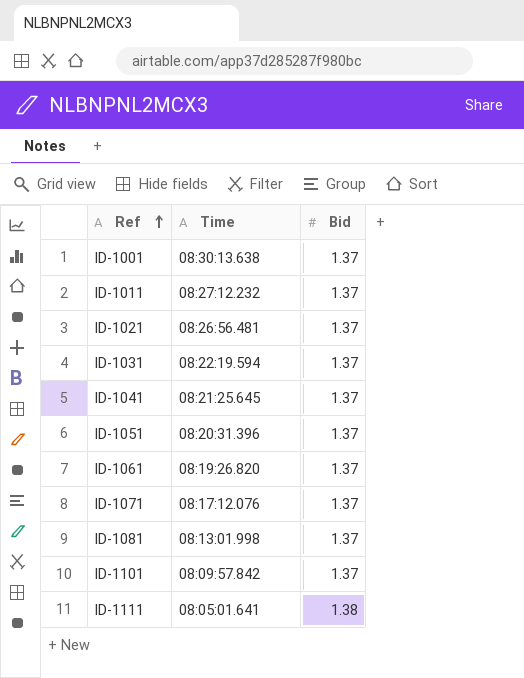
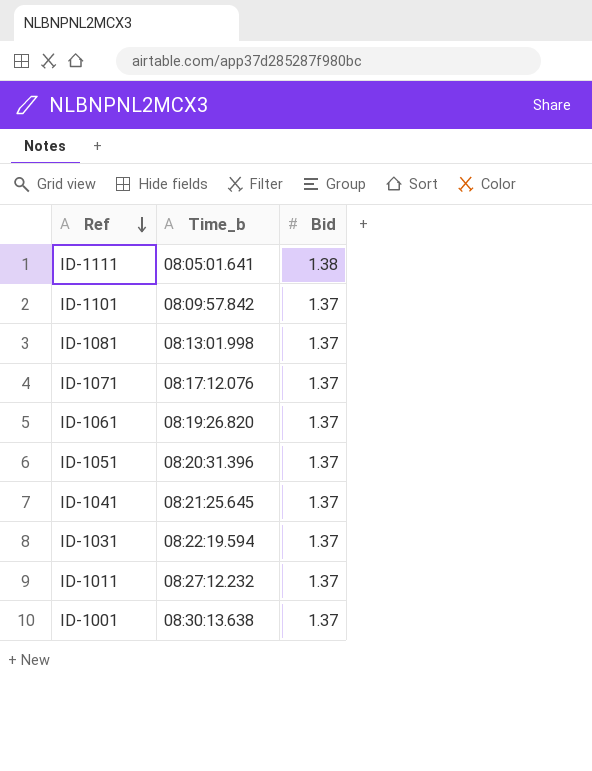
row order: Ref ascending -> Ref descending
column name: Time -> Time_b
row ID-1021: 08:26:56.481 | 1.37 -> none

